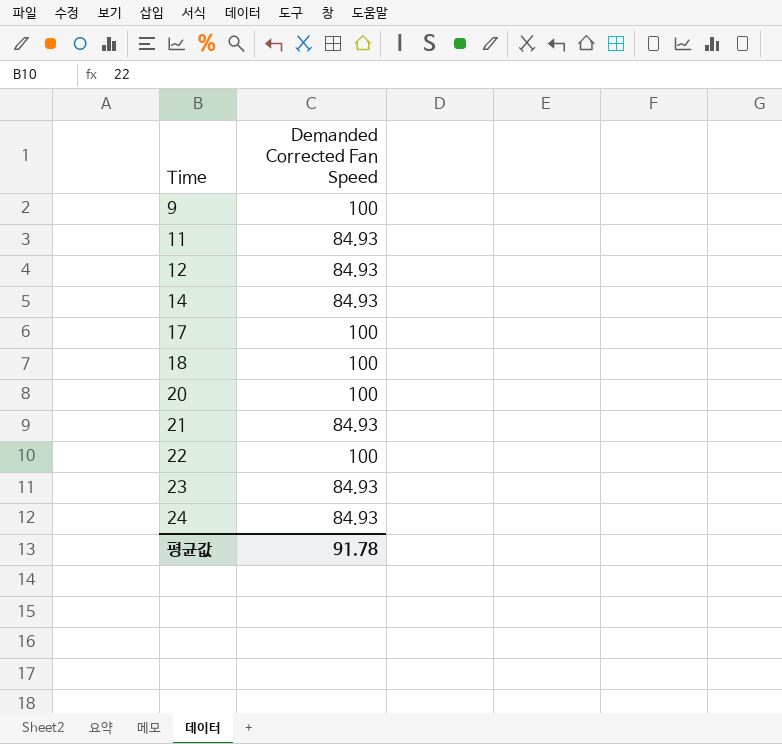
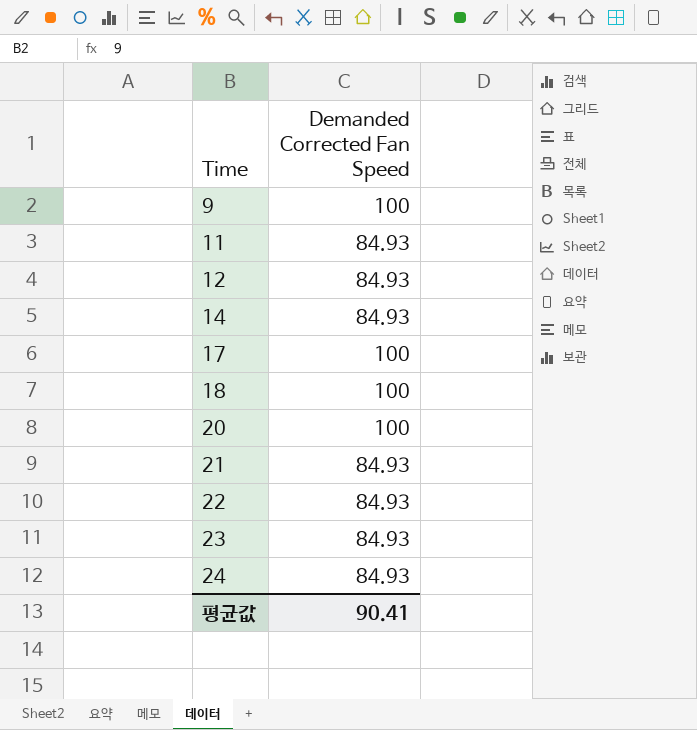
22 | Demanded Corrected Fan Speed: 100 -> 84.93
평균값 | Demanded Corrected Fan Speed: 91.78 -> 90.41

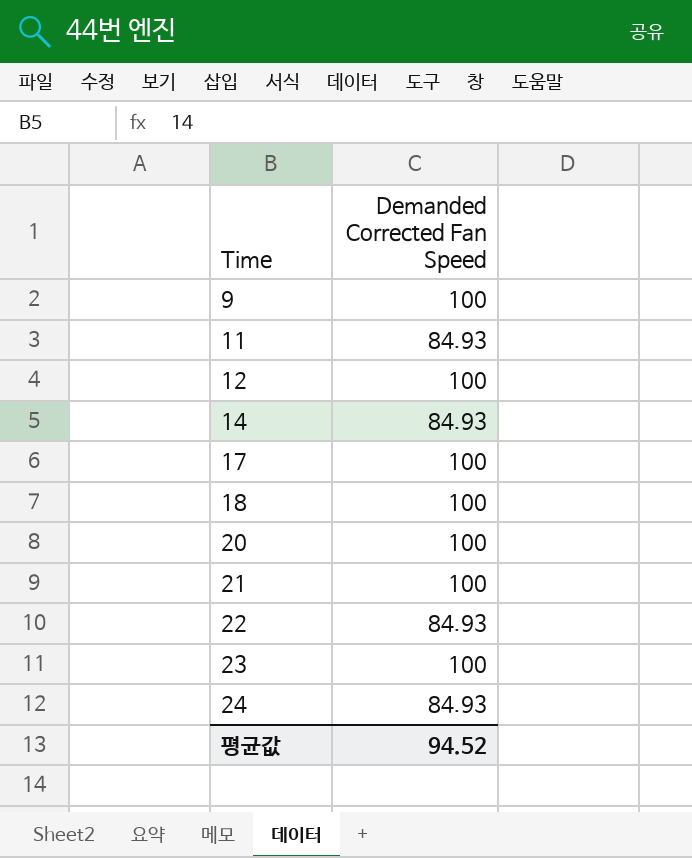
12 | Demanded Corrected Fan Speed: 84.93 -> 100
21 | Demanded Corrected Fan Speed: 84.93 -> 100
23 | Demanded Corrected Fan Speed: 84.93 -> 100
평균값 | Demanded Corrected Fan Speed: 90.41 -> 94.52

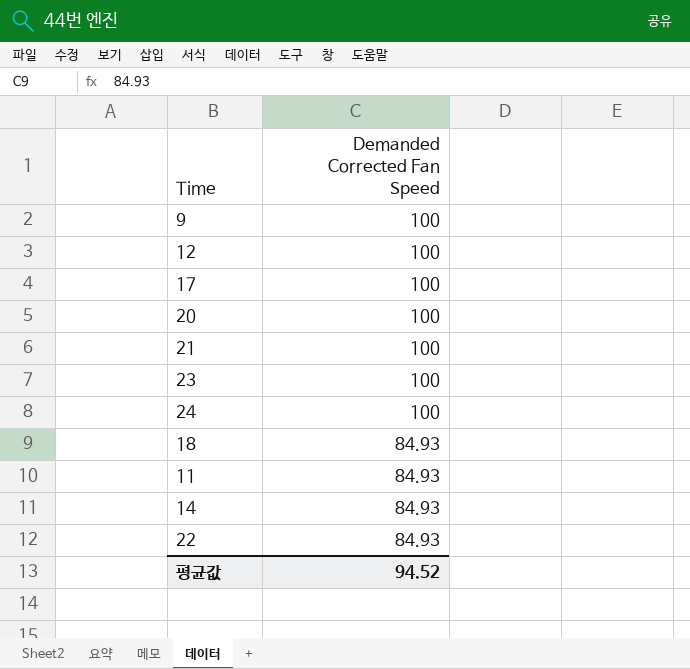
row order: Time ascending -> Demanded Corrected Fan Speed descending
24 | Demanded Corrected Fan Speed: 84.93 -> 100
18 | Demanded Corrected Fan Speed: 100 -> 84.93

